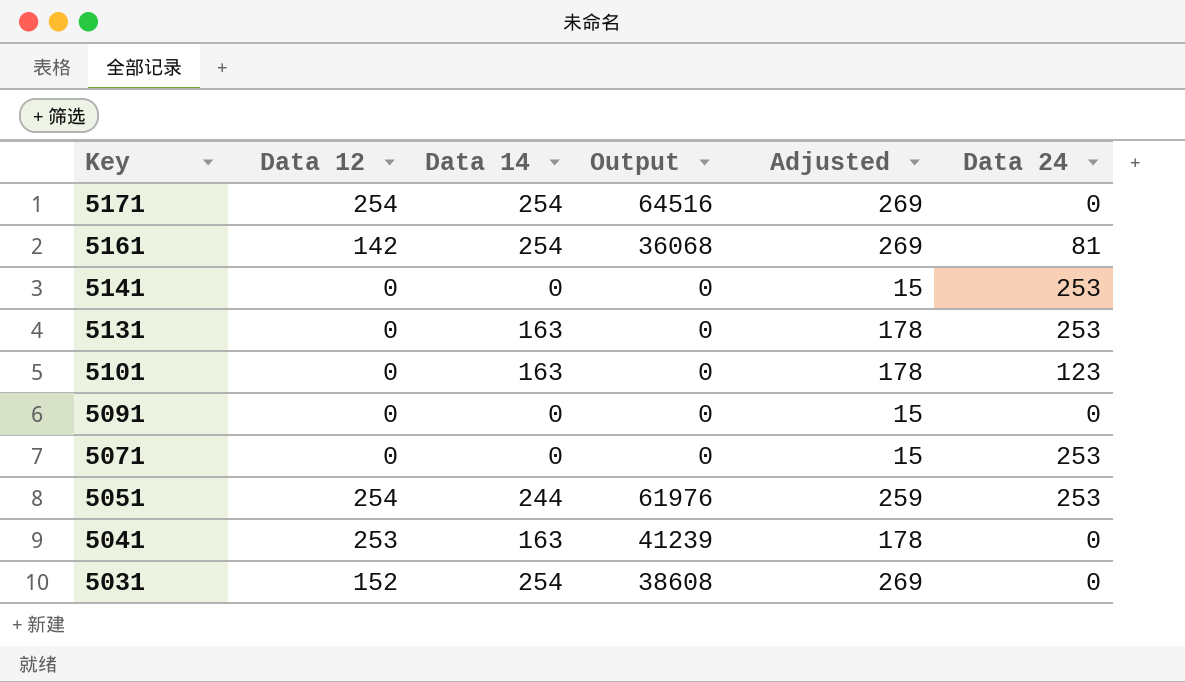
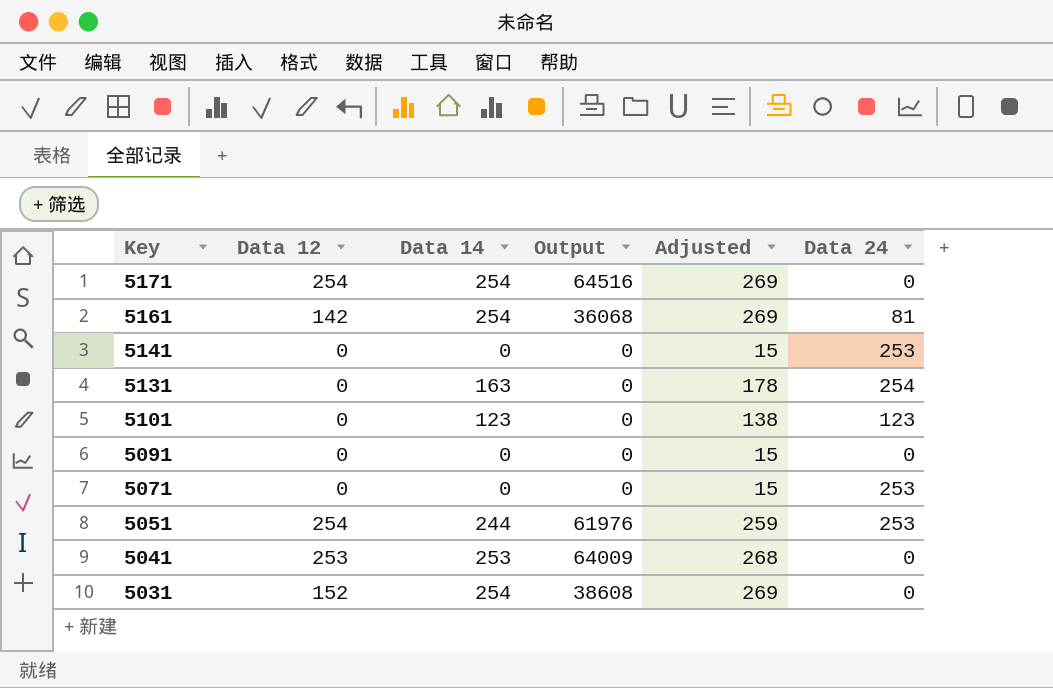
5131 | Data 24: 253 -> 254
5101 | Data 14: 163 -> 123
5101 | Adjusted: 178 -> 138
5041 | Data 14: 163 -> 253
5041 | Output: 41239 -> 64009
5041 | Adjusted: 178 -> 268

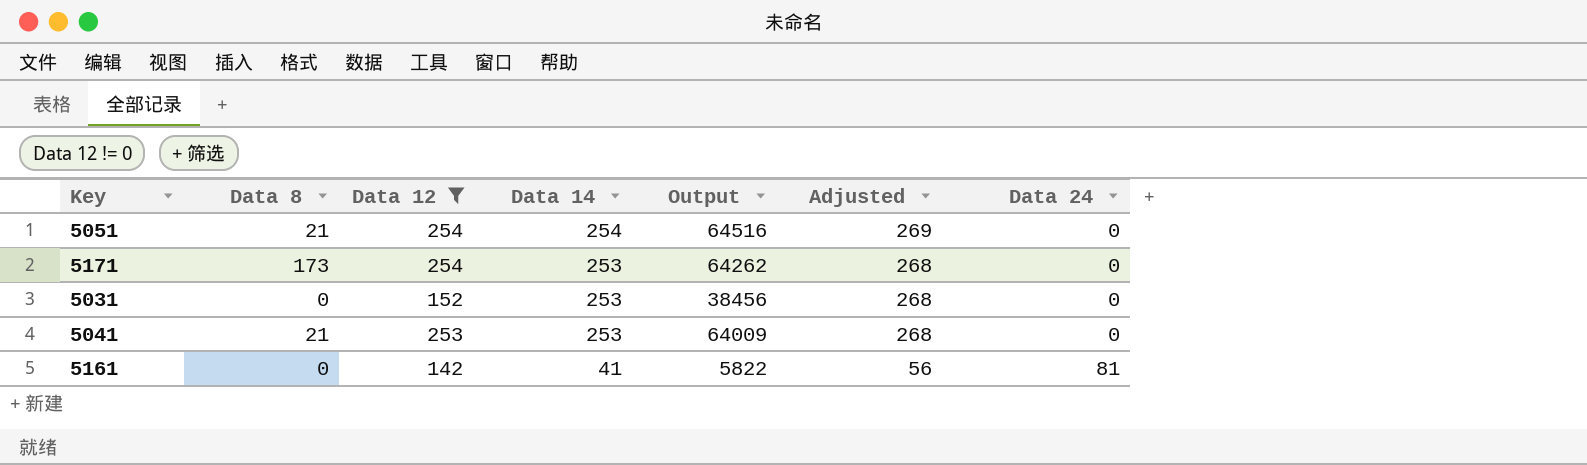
filter: none -> Data 12 != 0
row order: Key descending -> Data 14 descending
column Data 8 | position: none -> 2
5051 | Data 14: 244 -> 254
5051 | Output: 61976 -> 64516
5051 | Adjusted: 259 -> 269
5051 | Data 24: 253 -> 0
5171 | Data 14: 254 -> 253
5171 | Output: 64516 -> 64262
5171 | Adjusted: 269 -> 268
5031 | Data 14: 254 -> 253
5031 | Output: 38608 -> 38456
5031 | Adjusted: 269 -> 268
5161 | Data 14: 254 -> 41
5161 | Output: 36068 -> 5822
5161 | Adjusted: 269 -> 56

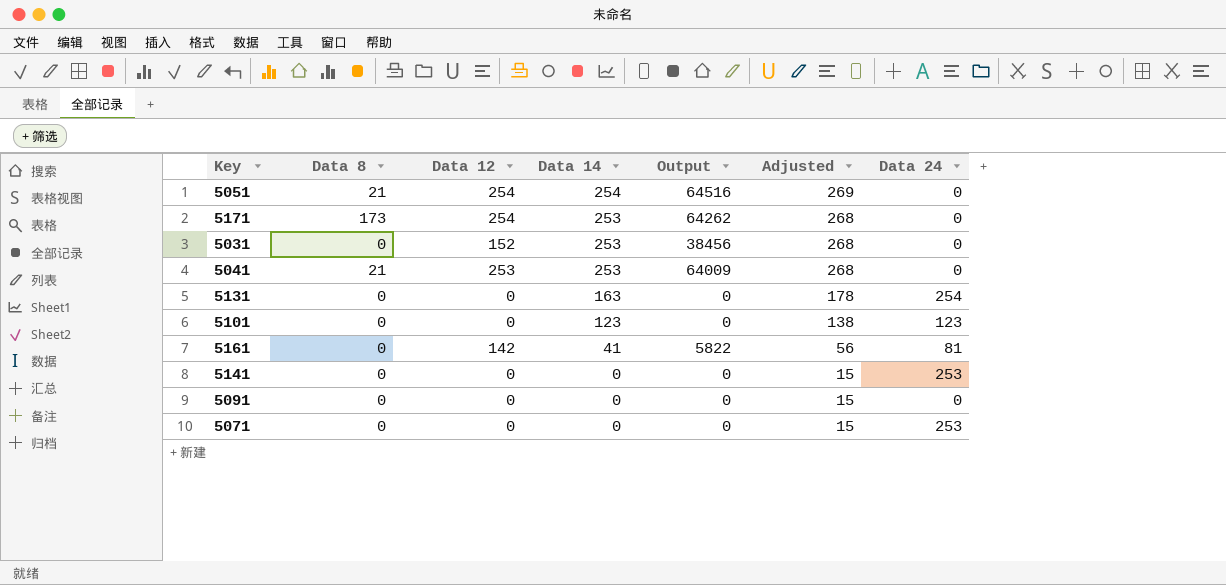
filter: Data 12 != 0 -> none

